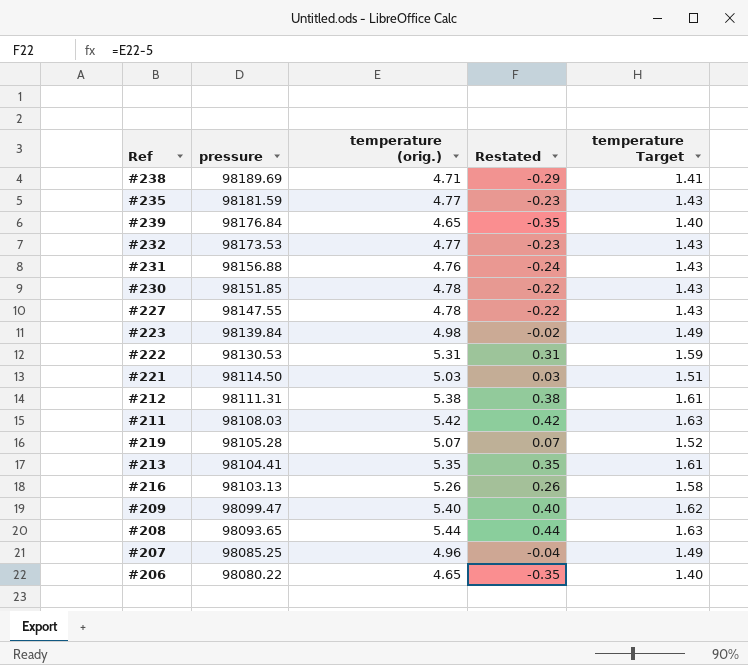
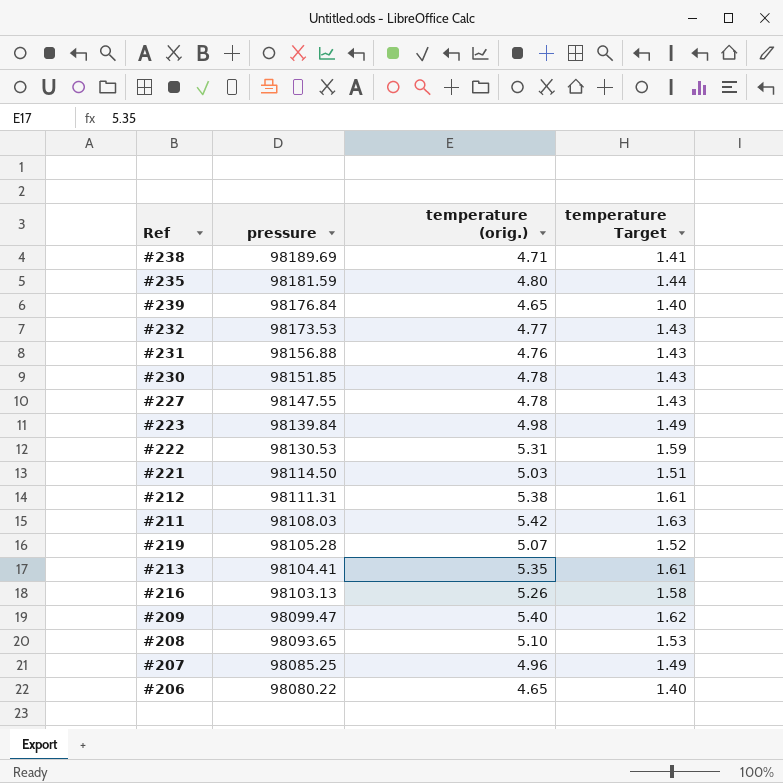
column Restated | formula: [temperature (orig.)] - 5 -> none
#235 | temperature (orig.): 4.77 -> 4.80
#235 | temperature Target: 1.43 -> 1.44
#208 | temperature (orig.): 5.44 -> 5.10
#208 | temperature Target: 1.63 -> 1.53

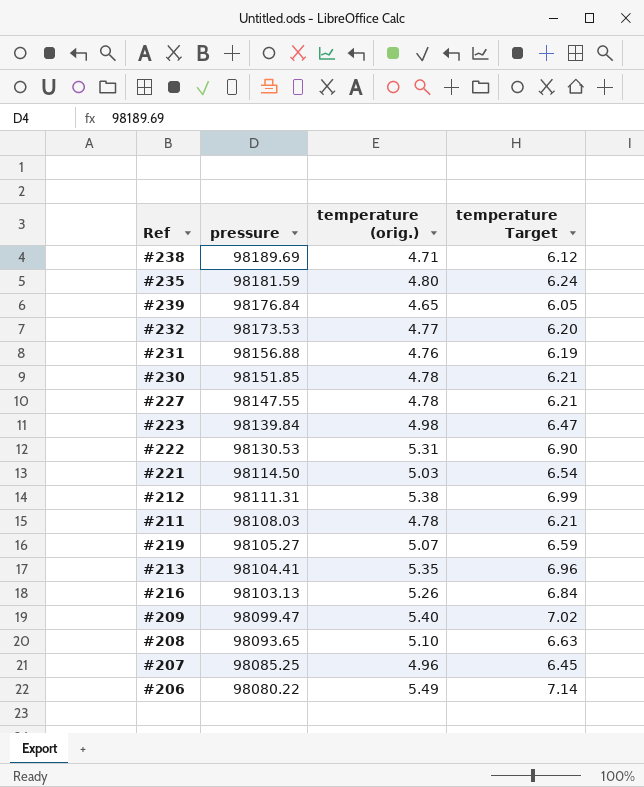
column temperature Target | formula: [temperature (orig.)] * 0.3 -> [temperature (orig.)] * 1.3
#211 | temperature (orig.): 5.42 -> 4.78
#219 | pressure: 98105.28 -> 98105.27
#206 | temperature (orig.): 4.65 -> 5.49

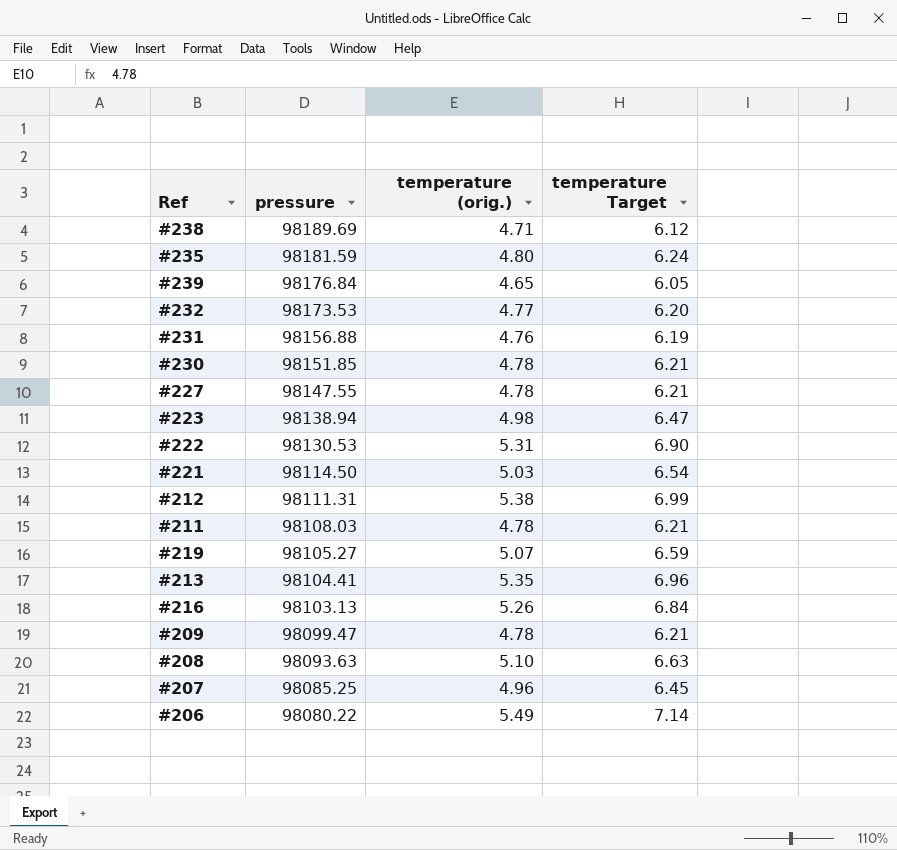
#223 | pressure: 98139.84 -> 98138.94
#209 | temperature (orig.): 5.40 -> 4.78
#209 | temperature Target: 7.02 -> 6.21
#208 | pressure: 98093.65 -> 98093.63

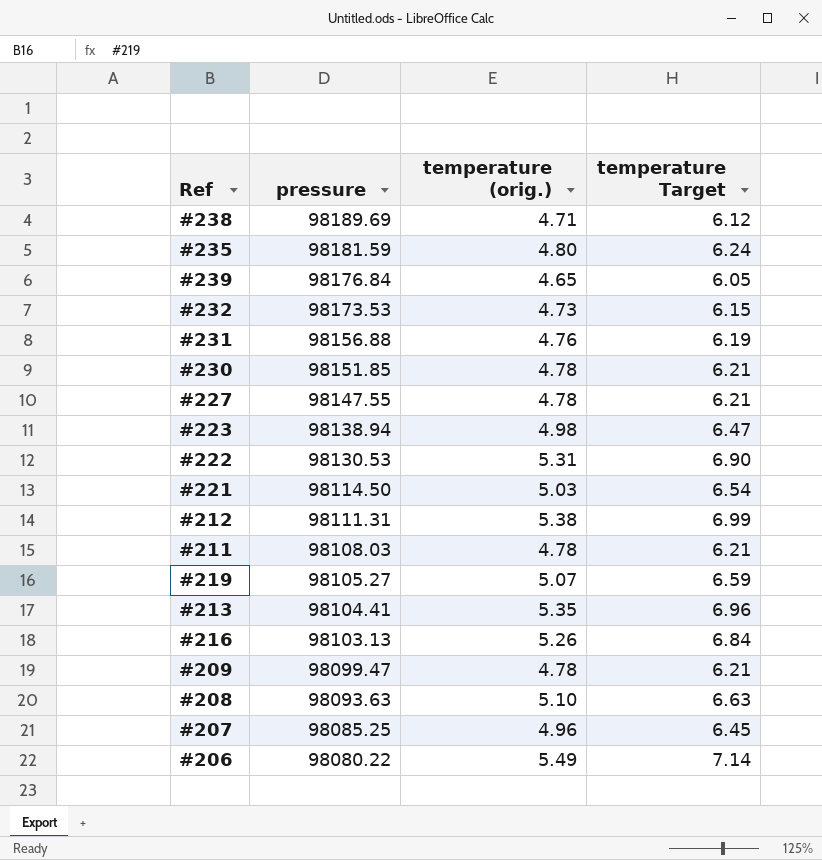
#232 | temperature (orig.): 4.77 -> 4.73
#232 | temperature Target: 6.20 -> 6.15

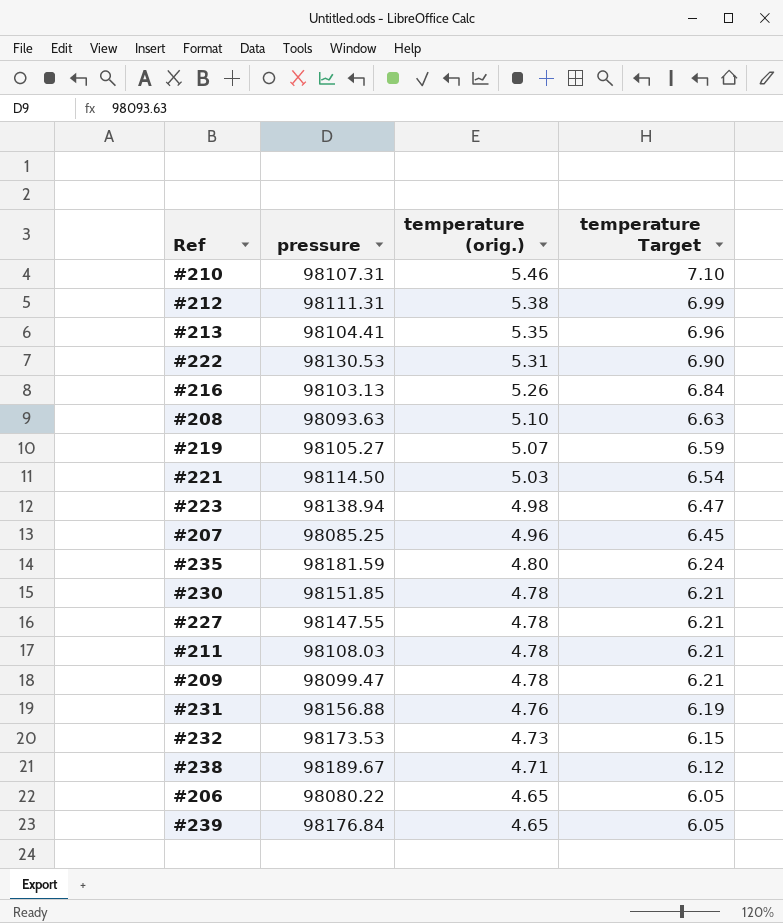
row order: pressure descending -> temperature (orig.) descending
row #210: none -> 98107.31 | 5.46 | 7.10
#238 | pressure: 98189.69 -> 98189.67
#206 | temperature (orig.): 5.49 -> 4.65
#206 | temperature Target: 7.14 -> 6.05

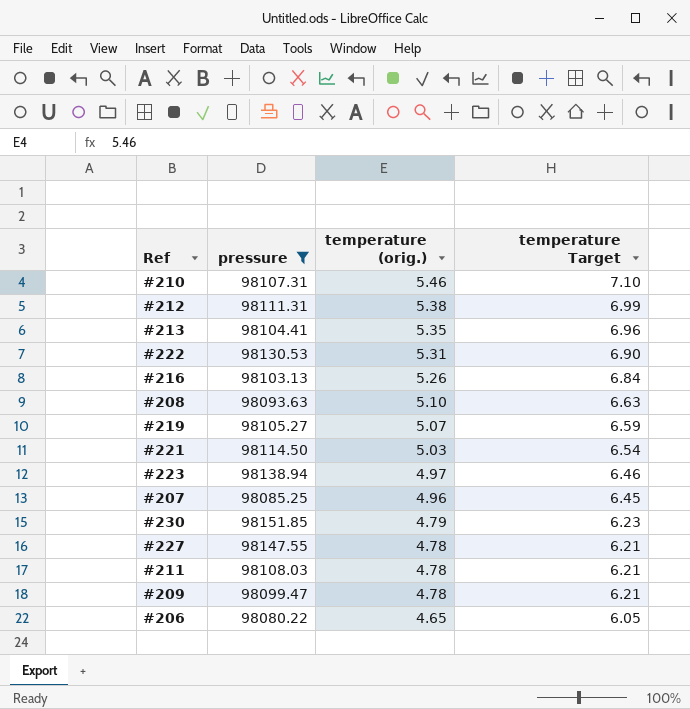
filter: none -> pressure <= 98151.85
#223 | temperature (orig.): 4.98 -> 4.97
#223 | temperature Target: 6.47 -> 6.46
#230 | temperature (orig.): 4.78 -> 4.79
#230 | temperature Target: 6.21 -> 6.23

